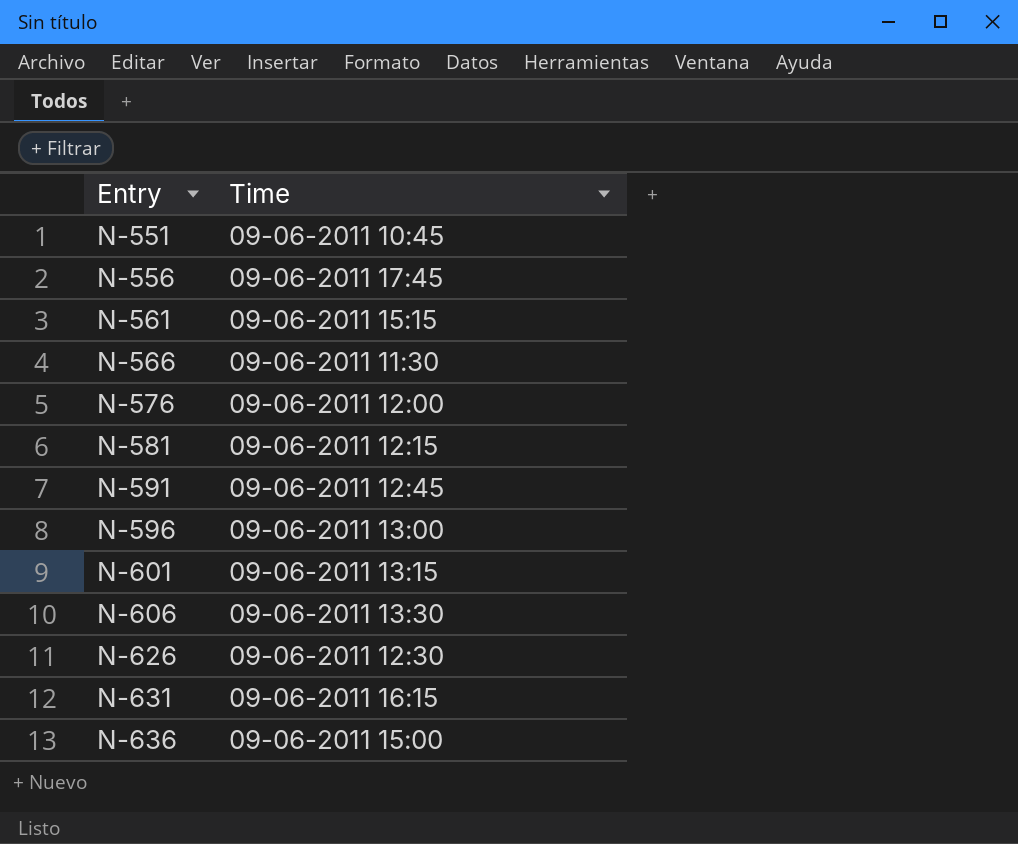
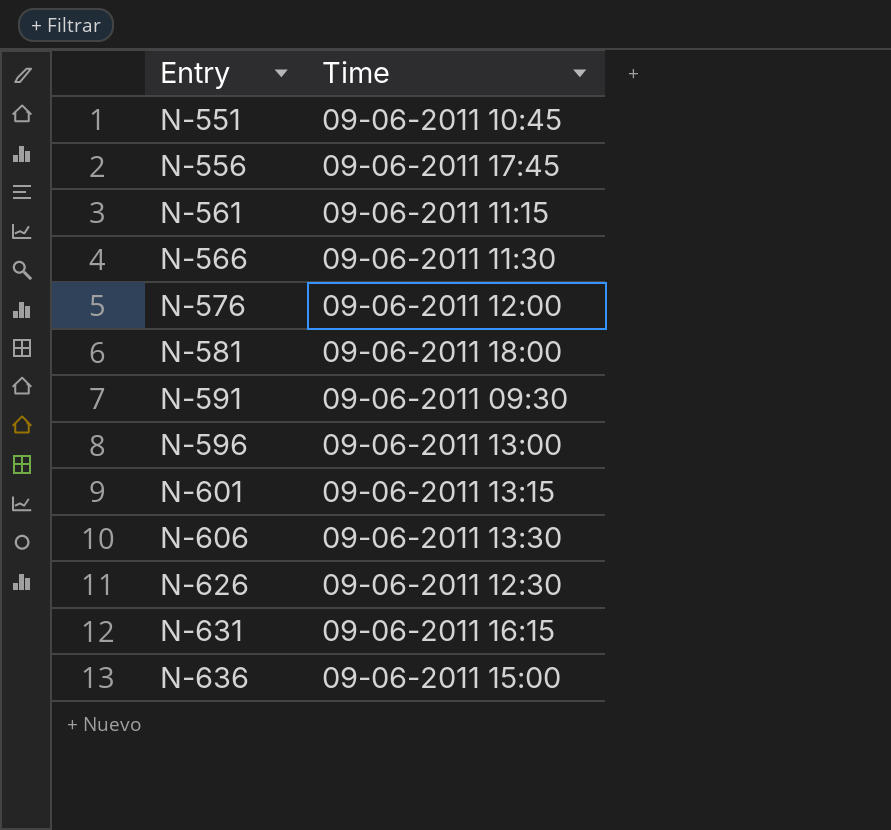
N-561 | Time: 09-06-2011 15:15 -> 09-06-2011 11:15
N-581 | Time: 09-06-2011 12:15 -> 09-06-2011 18:00
N-591 | Time: 09-06-2011 12:45 -> 09-06-2011 09:30

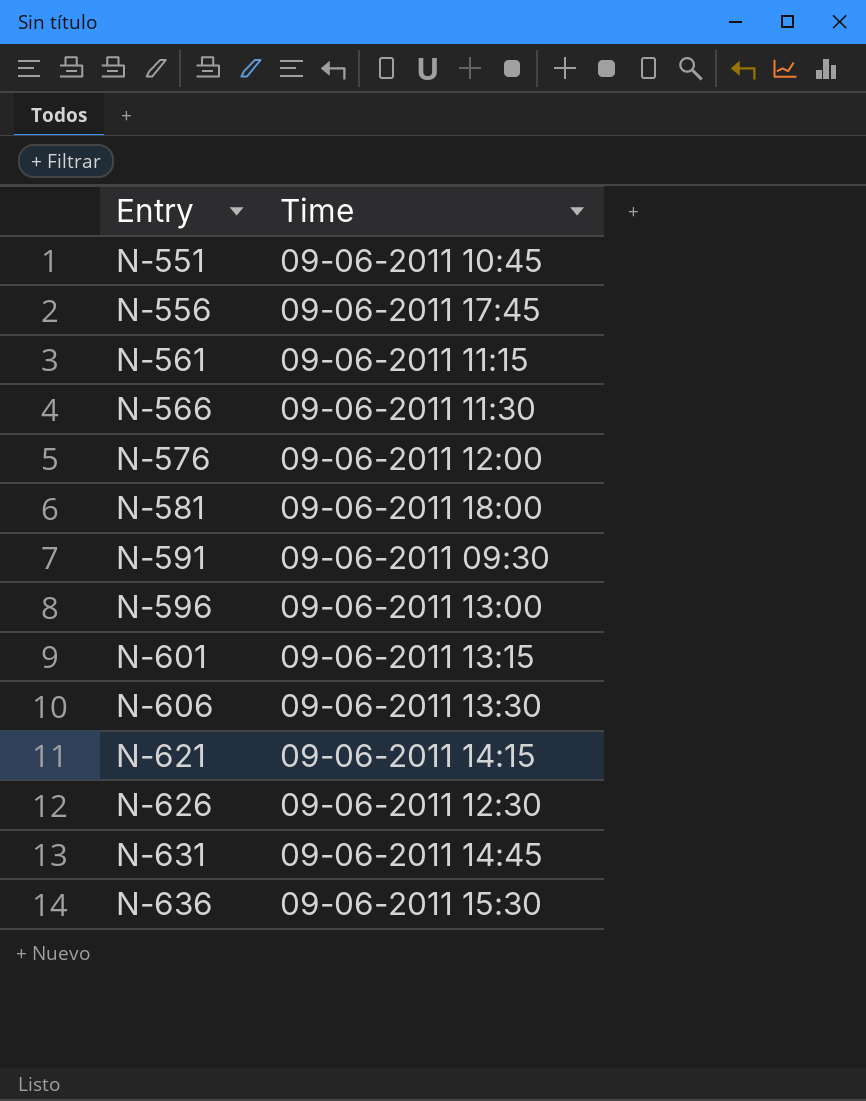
row N-621: none -> 09-06-2011 14:15
N-631 | Time: 09-06-2011 16:15 -> 09-06-2011 14:45
N-636 | Time: 09-06-2011 15:00 -> 09-06-2011 15:30

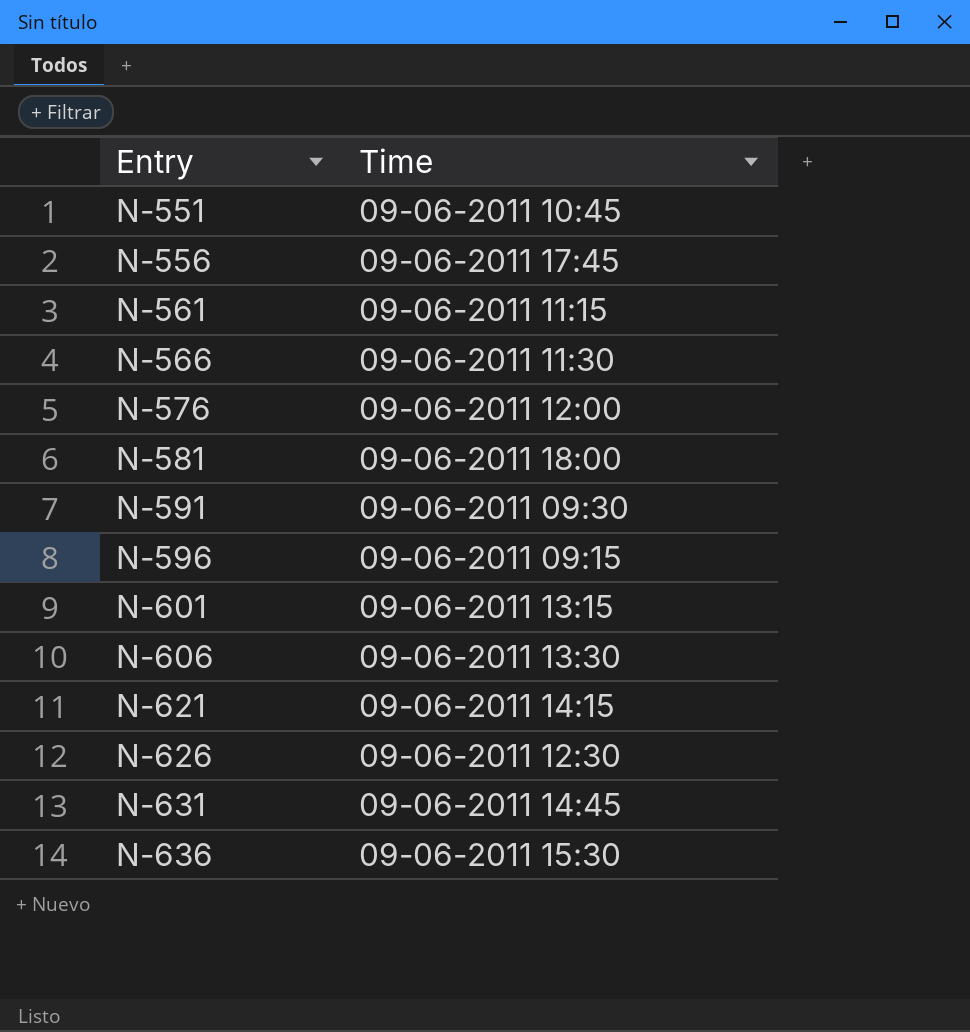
N-596 | Time: 09-06-2011 13:00 -> 09-06-2011 09:15

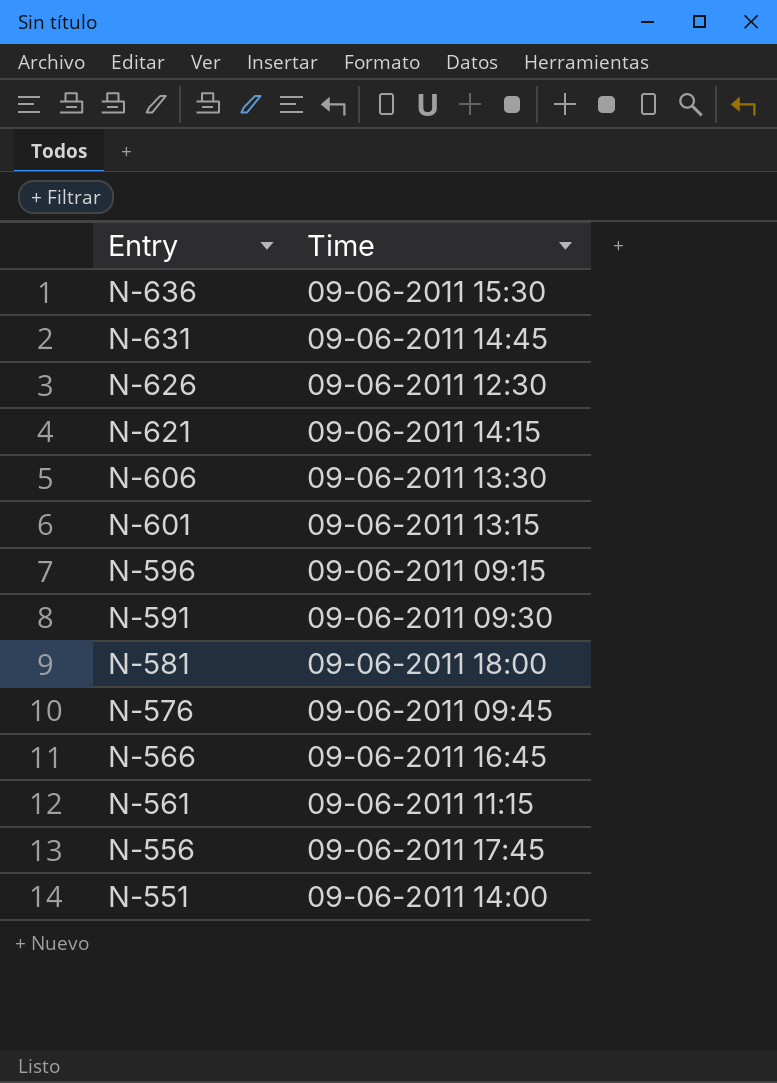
row order: Entry ascending -> Entry descending
N-576 | Time: 09-06-2011 12:00 -> 09-06-2011 09:45
N-566 | Time: 09-06-2011 11:30 -> 09-06-2011 16:45
N-551 | Time: 09-06-2011 10:45 -> 09-06-2011 14:00

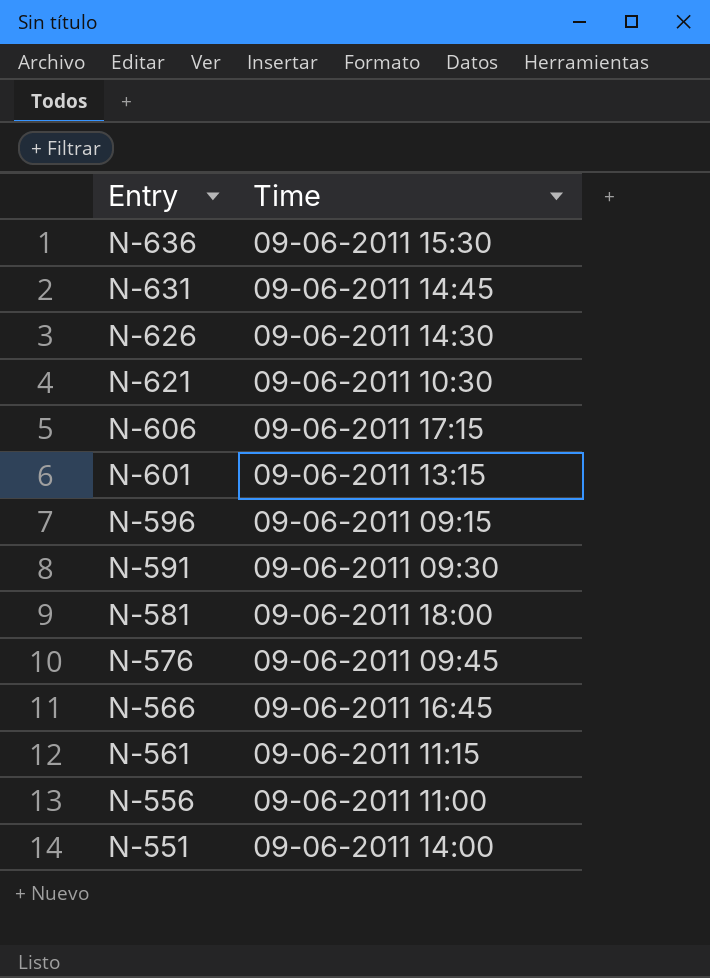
N-626 | Time: 09-06-2011 12:30 -> 09-06-2011 14:30
N-621 | Time: 09-06-2011 14:15 -> 09-06-2011 10:30
N-606 | Time: 09-06-2011 13:30 -> 09-06-2011 17:15
N-556 | Time: 09-06-2011 17:45 -> 09-06-2011 11:00

